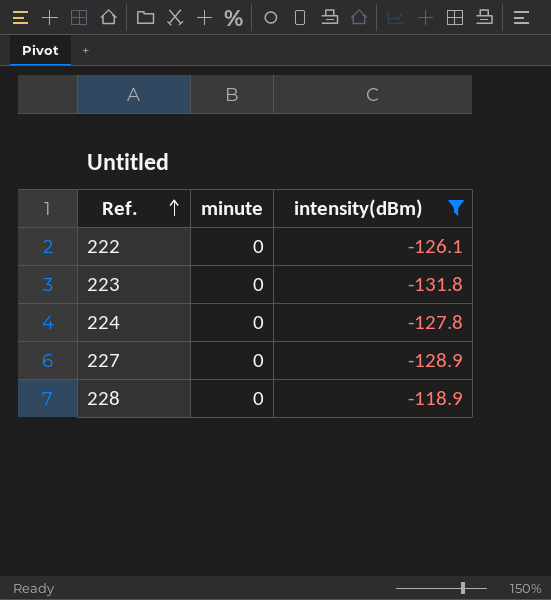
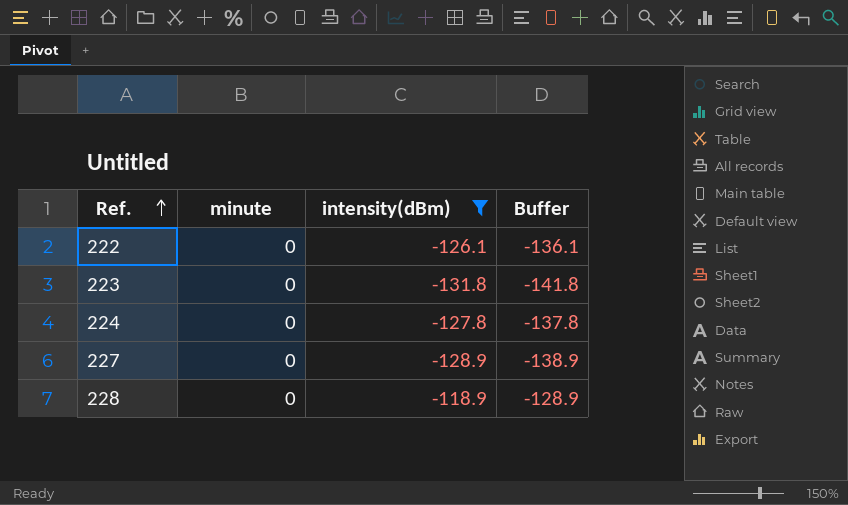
column Buffer | formula: none -> [intensity(dBm)] - 10

